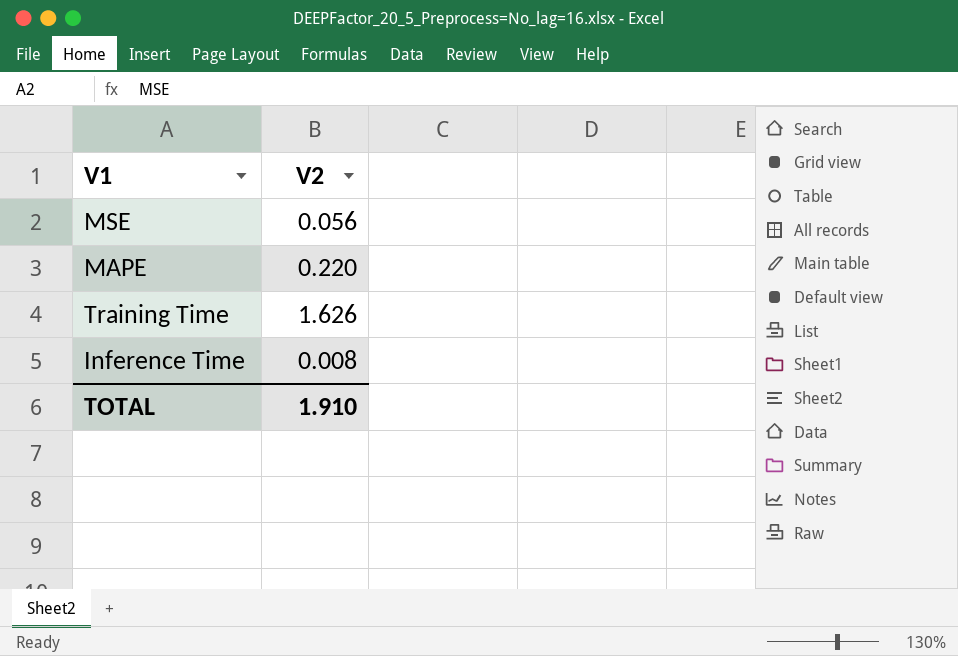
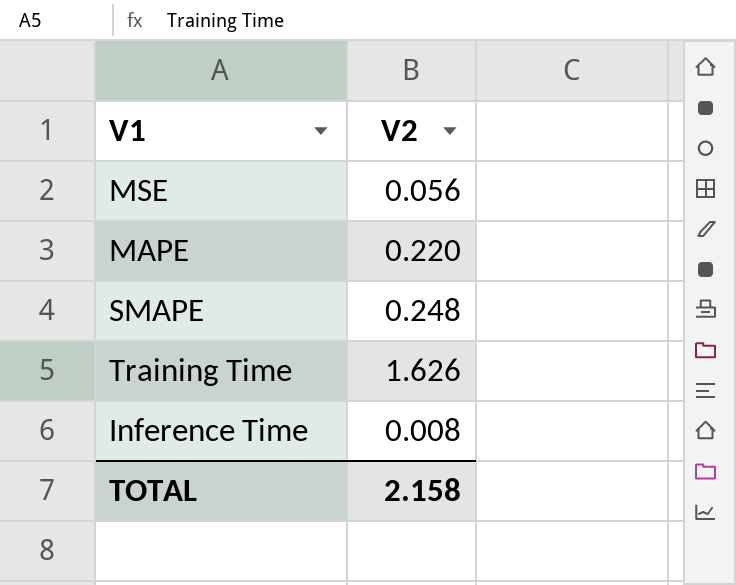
row SMAPE: none -> 0.248
TOTAL | V2: 1.910 -> 2.158

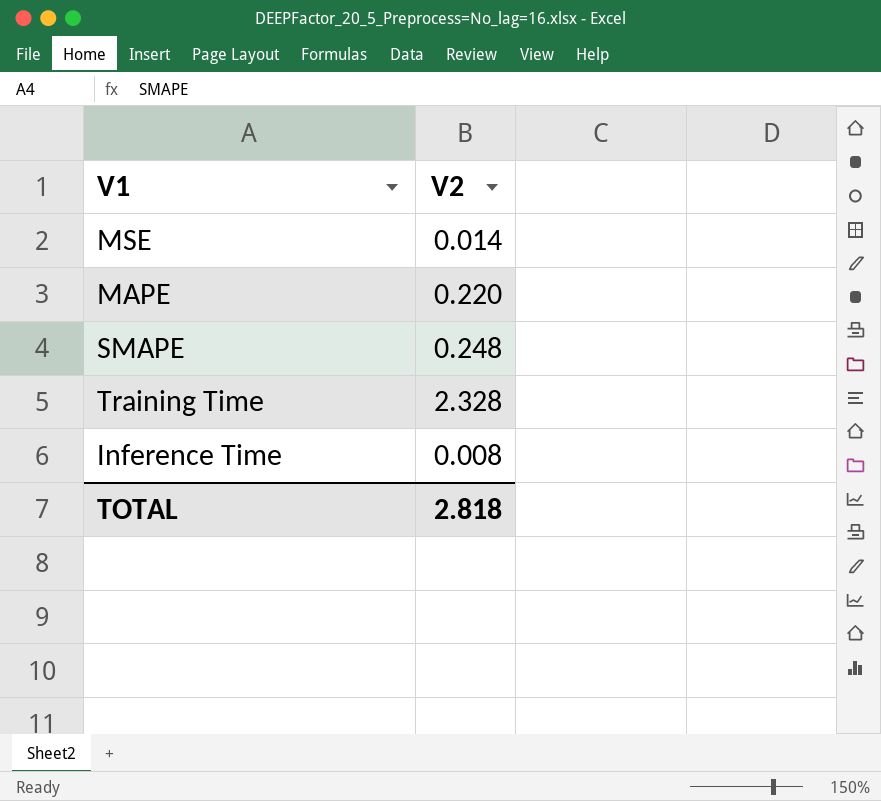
MSE | V2: 0.056 -> 0.014
Training Time | V2: 1.626 -> 2.328
TOTAL | V2: 2.158 -> 2.818

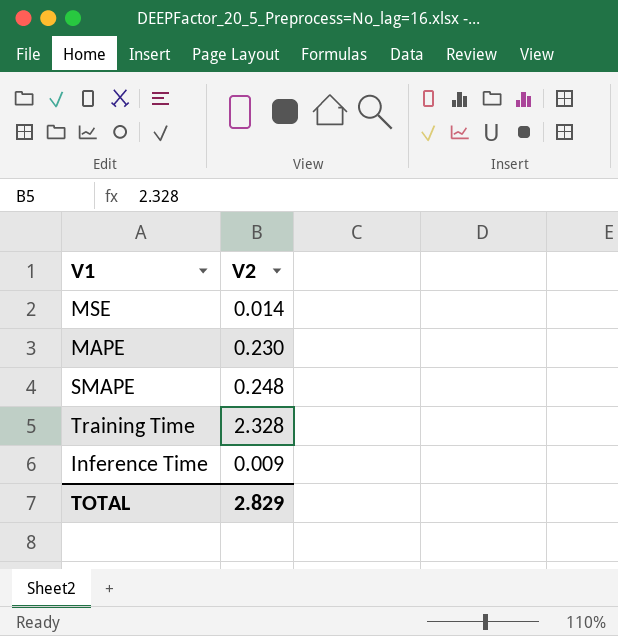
MAPE | V2: 0.220 -> 0.230
Inference Time | V2: 0.008 -> 0.009
TOTAL | V2: 2.818 -> 2.829

